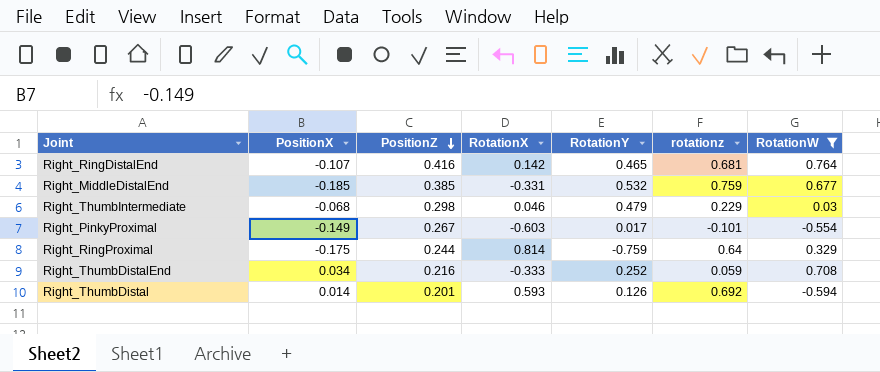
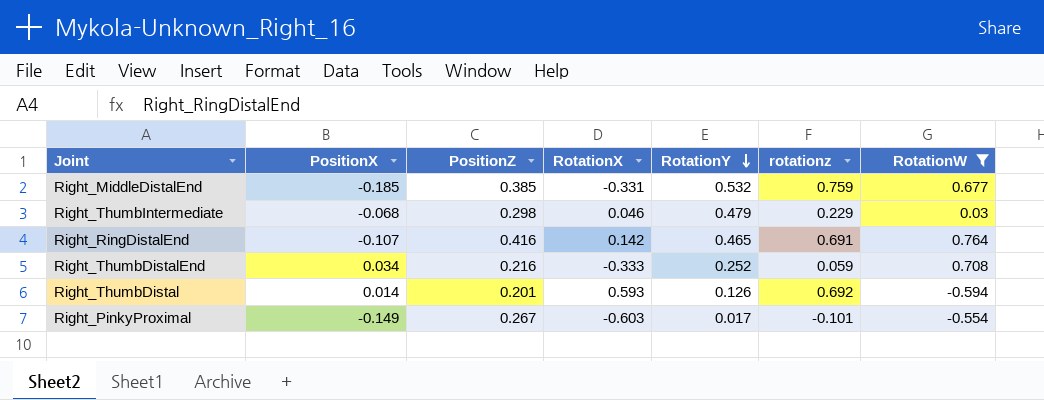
row order: PositionZ descending -> RotationY descending
row Right_RingProximal: -0.175 | 0.244 | 0.814 | -0.759 | 0.64 | 0.329 -> none
Right_RingDistalEnd | rotationz: 0.681 -> 0.691

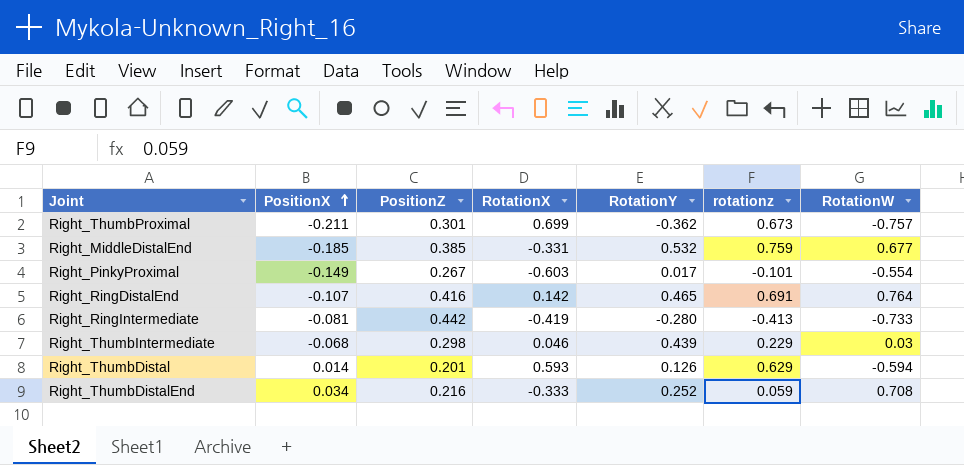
filter: RotationW >= -0.594 -> none
row order: RotationY descending -> PositionX ascending
Right_ThumbIntermediate | RotationY: 0.479 -> 0.439
Right_ThumbDistal | rotationz: 0.692 -> 0.629

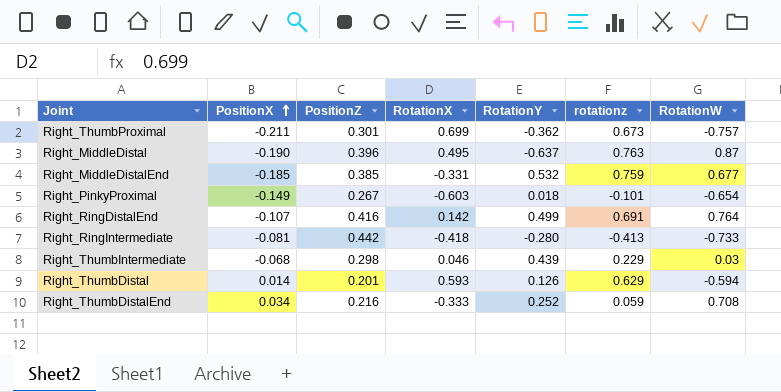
row Right_MiddleDistal: none -> -0.190 | 0.396 | 0.495 | -0.637 | 0.763 | 0.87
Right_PinkyProximal | RotationY: 0.017 -> 0.018
Right_PinkyProximal | RotationW: -0.554 -> -0.654
Right_RingDistalEnd | RotationY: 0.465 -> 0.499
Right_RingIntermediate | RotationX: -0.419 -> -0.418

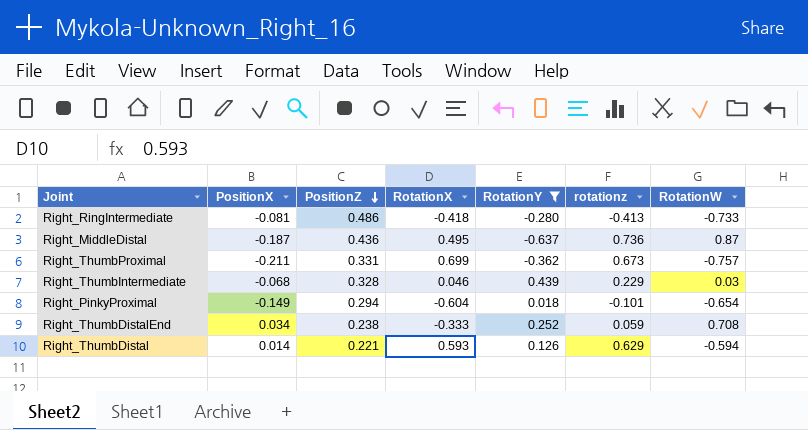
filter: none -> RotationY <= 0.439
row order: PositionX ascending -> PositionZ descending
Right_RingIntermediate | PositionZ: 0.442 -> 0.486
Right_MiddleDistal | PositionX: -0.190 -> -0.187
Right_MiddleDistal | PositionZ: 0.396 -> 0.436
Right_MiddleDistal | rotationz: 0.763 -> 0.736
Right_ThumbProximal | PositionZ: 0.301 -> 0.331
Right_ThumbIntermediate | PositionZ: 0.298 -> 0.328
Right_PinkyProximal | PositionZ: 0.267 -> 0.294
Right_PinkyProximal | RotationX: -0.603 -> -0.604
Right_ThumbDistalEnd | PositionZ: 0.216 -> 0.238
Right_ThumbDistal | PositionZ: 0.201 -> 0.221

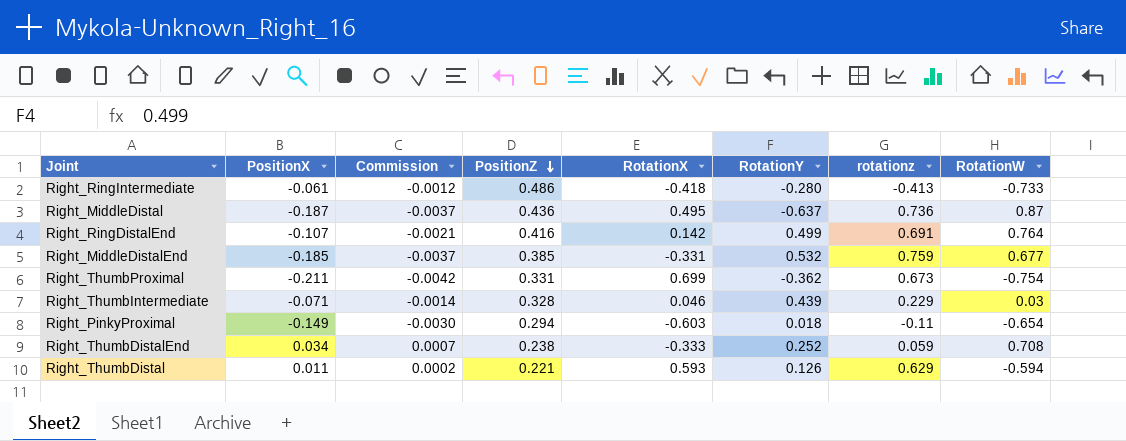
filter: RotationY <= 0.439 -> none
column Commission | formula: none -> [PositionX] * 0.02
Right_RingIntermediate | PositionX: -0.081 -> -0.061
Right_ThumbProximal | RotationW: -0.757 -> -0.754
Right_ThumbIntermediate | PositionX: -0.068 -> -0.071
Right_PinkyProximal | RotationX: -0.604 -> -0.603
Right_PinkyProximal | rotationz: -0.101 -> -0.11
Right_ThumbDistal | PositionX: 0.014 -> 0.011

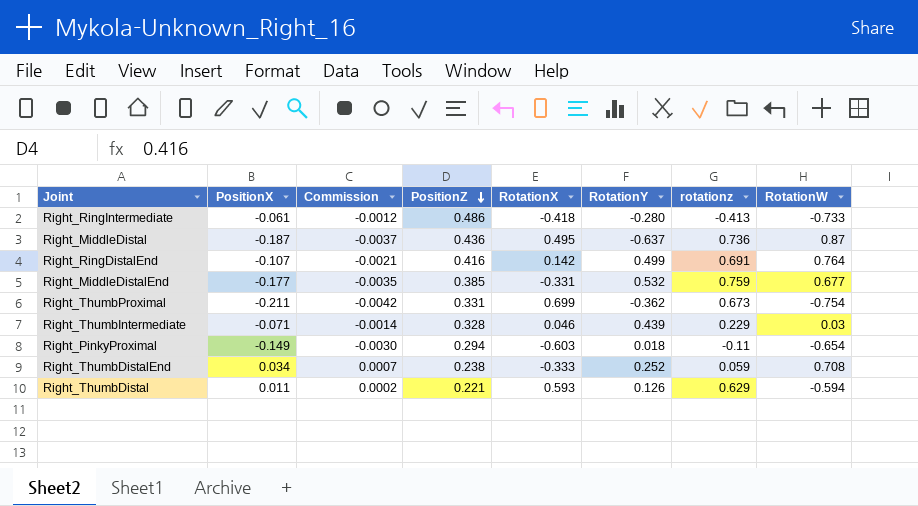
Right_MiddleDistalEnd | PositionX: -0.185 -> -0.177
Right_MiddleDistalEnd | Commission: -0.0037 -> -0.0035

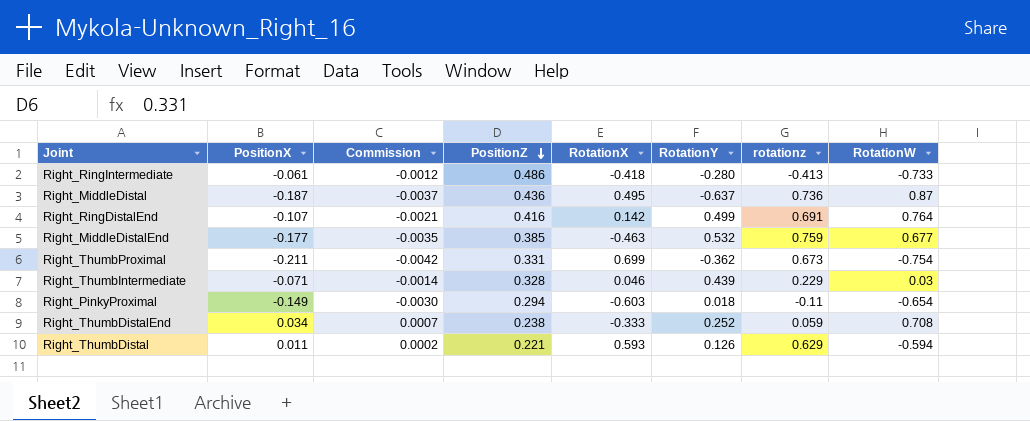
Right_MiddleDistalEnd | RotationX: -0.331 -> -0.463

